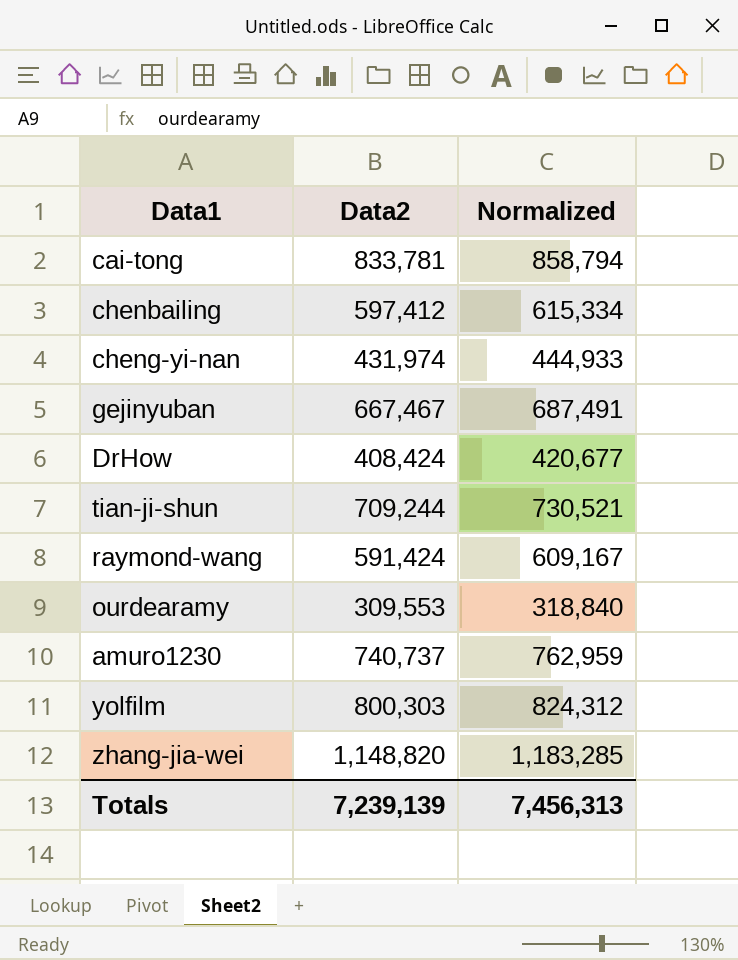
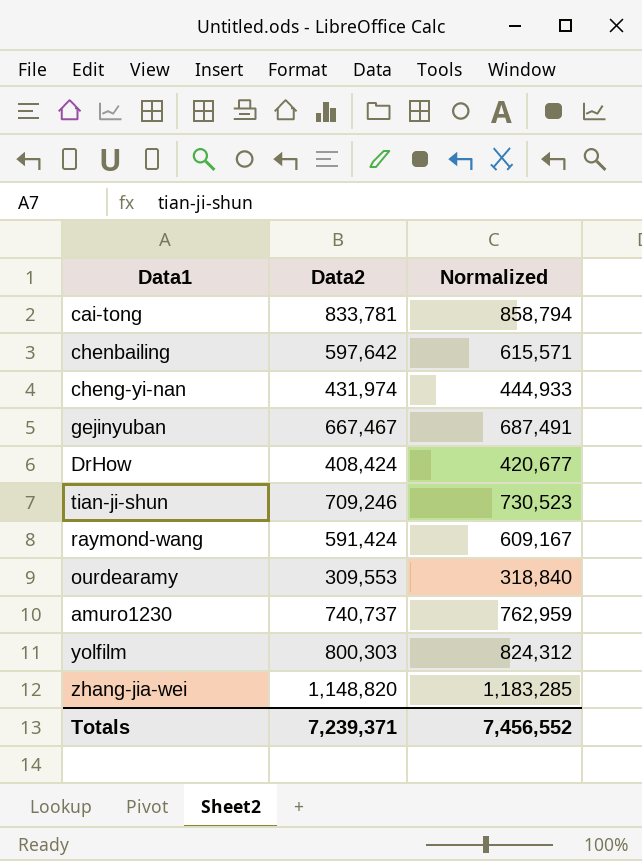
chenbailing | Data2: 597,412 -> 597,642
chenbailing | Normalized: 615,334 -> 615,571
tian-ji-shun | Data2: 709,244 -> 709,246
tian-ji-shun | Normalized: 730,521 -> 730,523
Totals | Data2: 7,239,139 -> 7,239,371
Totals | Normalized: 7,456,313 -> 7,456,552

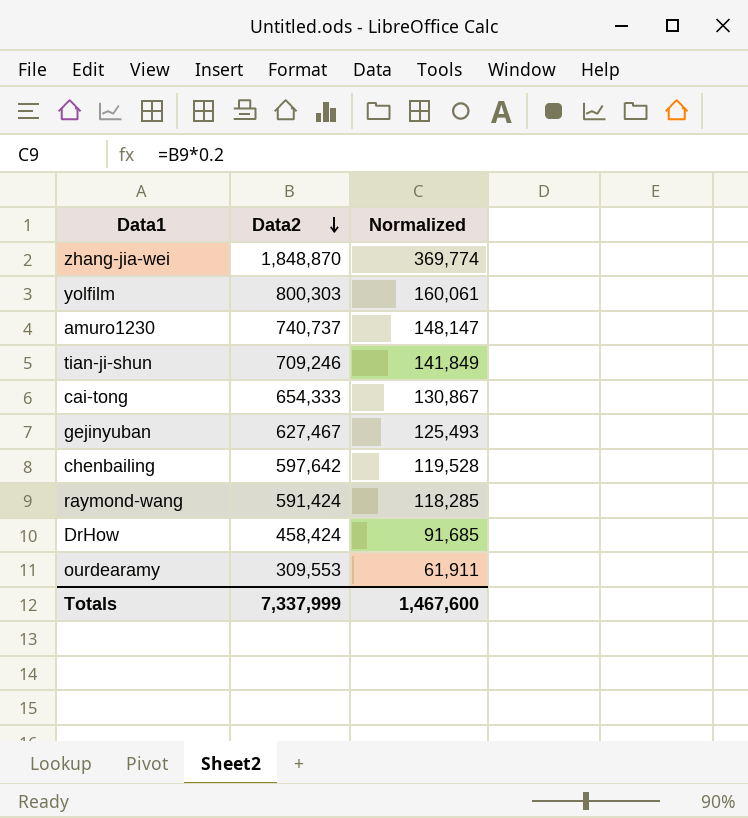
row order: none -> Data2 descending
column Normalized | formula: [Data2] * 1.03 -> [Data2] * 0.2
row cheng-yi-nan: 431,974 | 444,933 -> none
zhang-jia-wei | Data2: 1,148,820 -> 1,848,870
cai-tong | Data2: 833,781 -> 654,333
gejinyuban | Data2: 667,467 -> 627,467
DrHow | Data2: 408,424 -> 458,424
Totals | Data2: 7,239,371 -> 7,337,999
Totals | Normalized: 7,456,552 -> 1,467,600

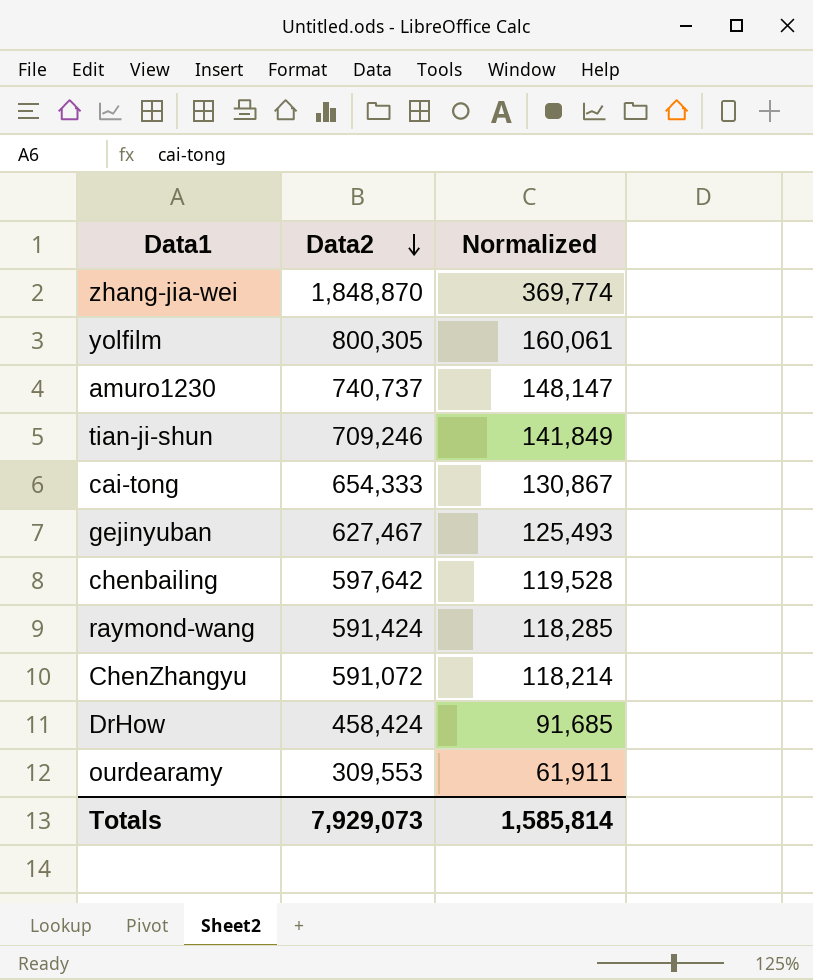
yolfilm | Data2: 800,303 -> 800,305
row ChenZhangyu: none -> 591,072 | 118,214
Totals | Data2: 7,337,999 -> 7,929,073
Totals | Normalized: 1,467,600 -> 1,585,814

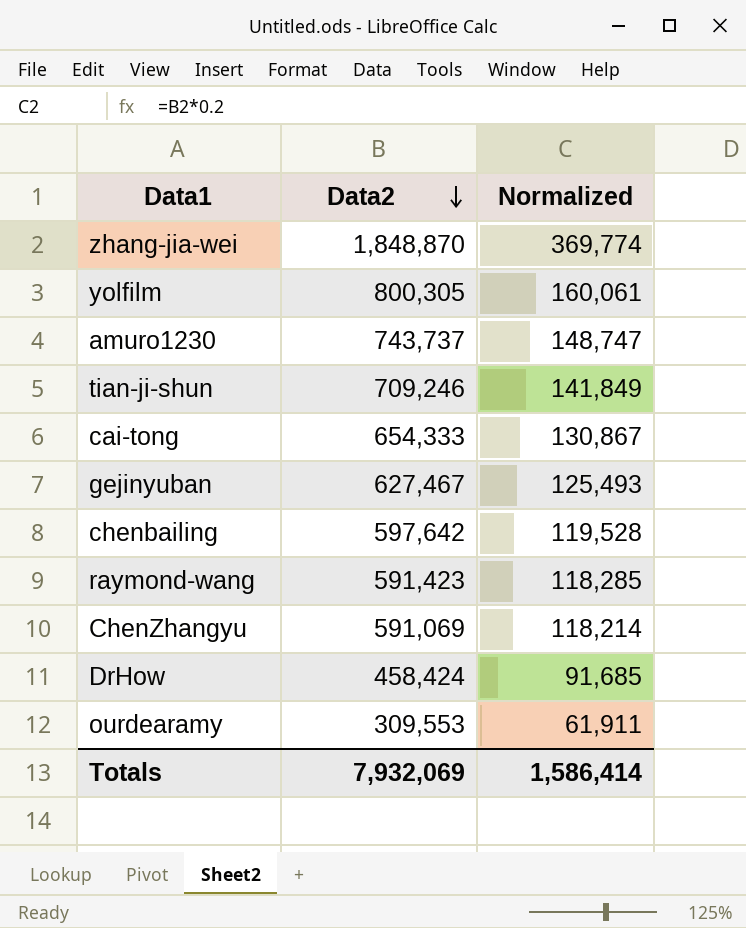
amuro1230 | Data2: 740,737 -> 743,737
amuro1230 | Normalized: 148,147 -> 148,747
raymond-wang | Data2: 591,424 -> 591,423
ChenZhangyu | Data2: 591,072 -> 591,069
Totals | Data2: 7,929,073 -> 7,932,069
Totals | Normalized: 1,585,814 -> 1,586,414

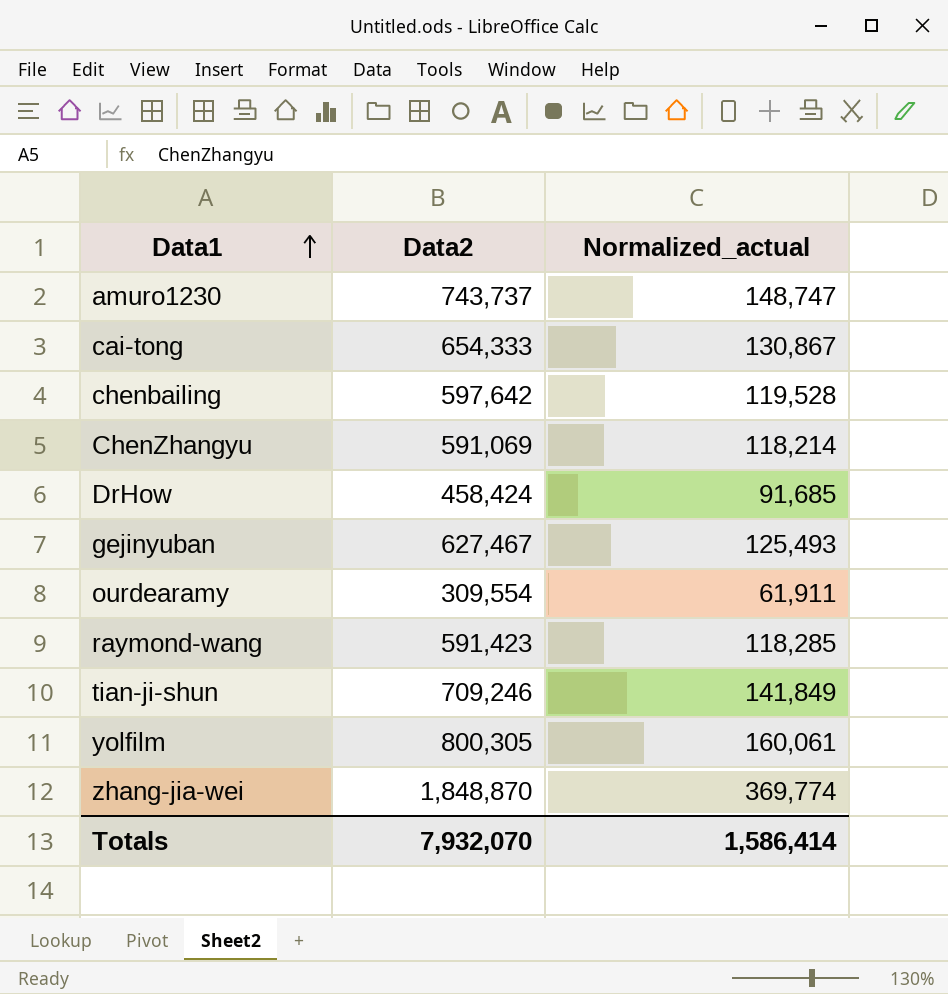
row order: Data2 descending -> Data1 ascending
column name: Normalized -> Normalized_actual
ourdearamy | Data2: 309,553 -> 309,554
Totals | Data2: 7,932,069 -> 7,932,070

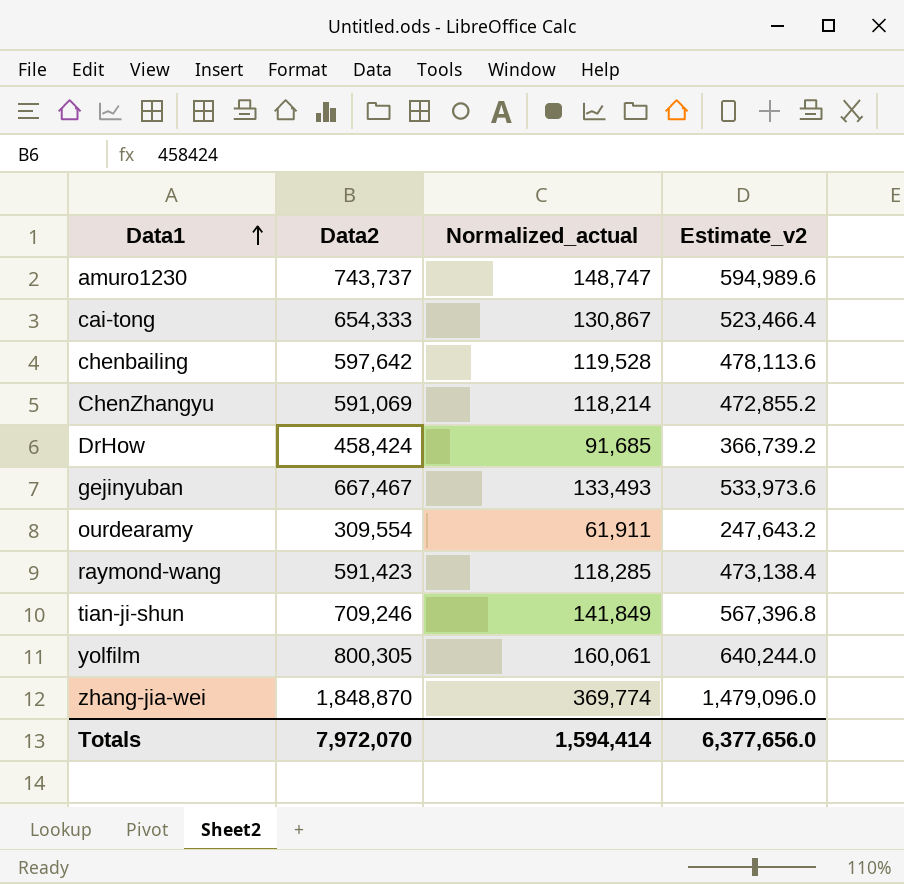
column Estimate_v2 | formula: none -> [Data2] * 0.8
gejinyuban | Data2: 627,467 -> 667,467
gejinyuban | Normalized_actual: 125,493 -> 133,493
Totals | Data2: 7,932,070 -> 7,972,070
Totals | Normalized_actual: 1,586,414 -> 1,594,414

